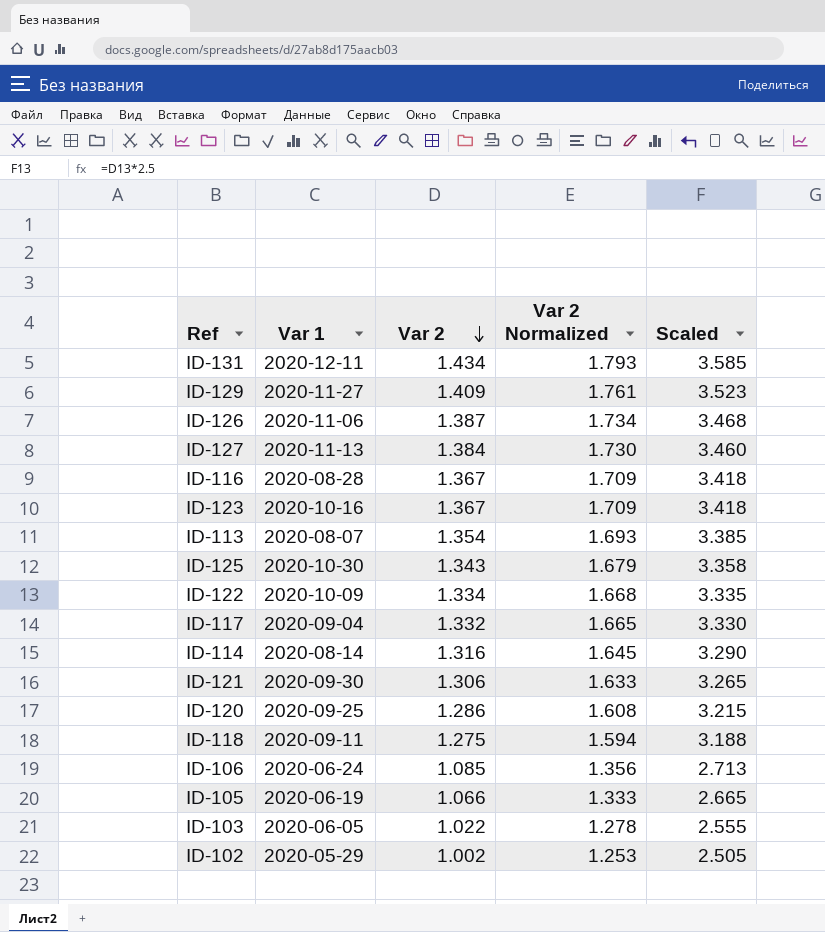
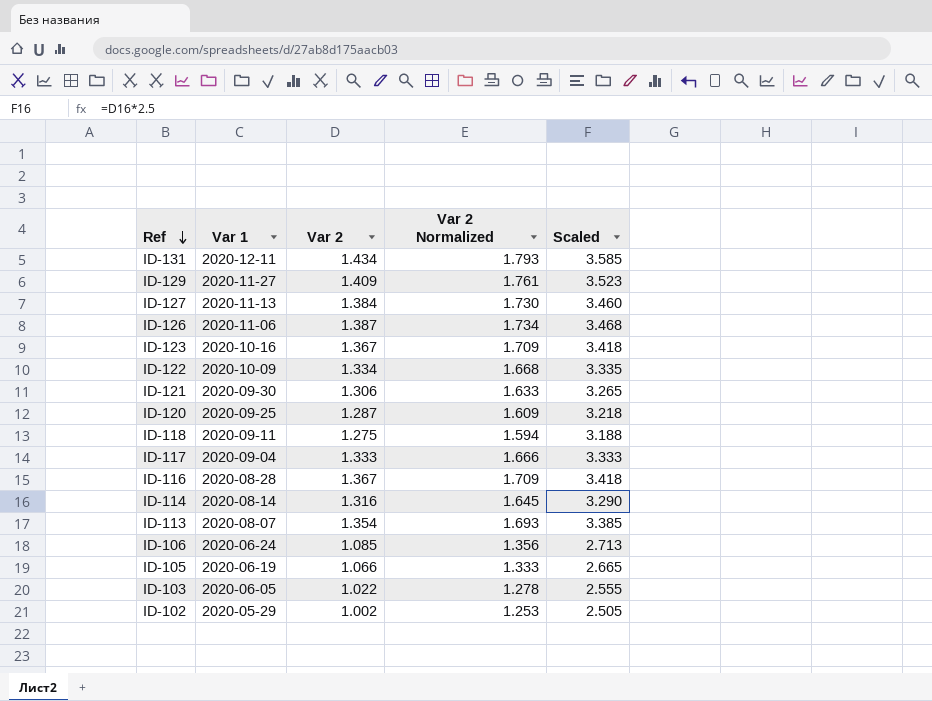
row order: Var 2 descending -> Ref descending
row ID-125: 2020-10-30 | 1.343 | 1.679 | 3.358 -> none
ID-120 | Var 2: 1.286 -> 1.287
ID-120 | Var 2 Normalized: 1.608 -> 1.609
ID-120 | Scaled: 3.215 -> 3.218
ID-117 | Var 2: 1.332 -> 1.333
ID-117 | Var 2 Normalized: 1.665 -> 1.666
ID-117 | Scaled: 3.330 -> 3.333

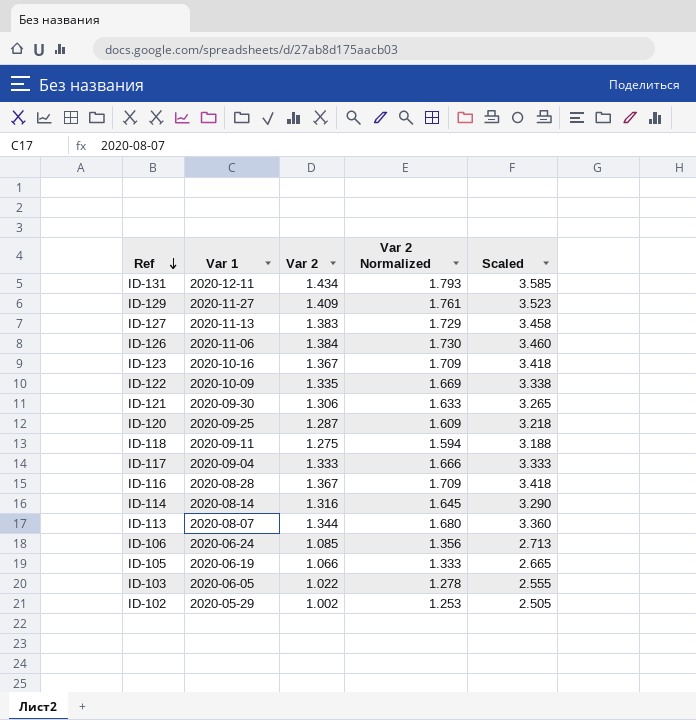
ID-127 | Var 2: 1.384 -> 1.383
ID-127 | Var 2 Normalized: 1.730 -> 1.729
ID-127 | Scaled: 3.460 -> 3.458
ID-126 | Var 2: 1.387 -> 1.384
ID-126 | Var 2 Normalized: 1.734 -> 1.730
ID-126 | Scaled: 3.468 -> 3.460
ID-122 | Var 2: 1.334 -> 1.335
ID-122 | Var 2 Normalized: 1.668 -> 1.669
ID-122 | Scaled: 3.335 -> 3.338
ID-113 | Var 2: 1.354 -> 1.344
ID-113 | Var 2 Normalized: 1.693 -> 1.680
ID-113 | Scaled: 3.385 -> 3.360

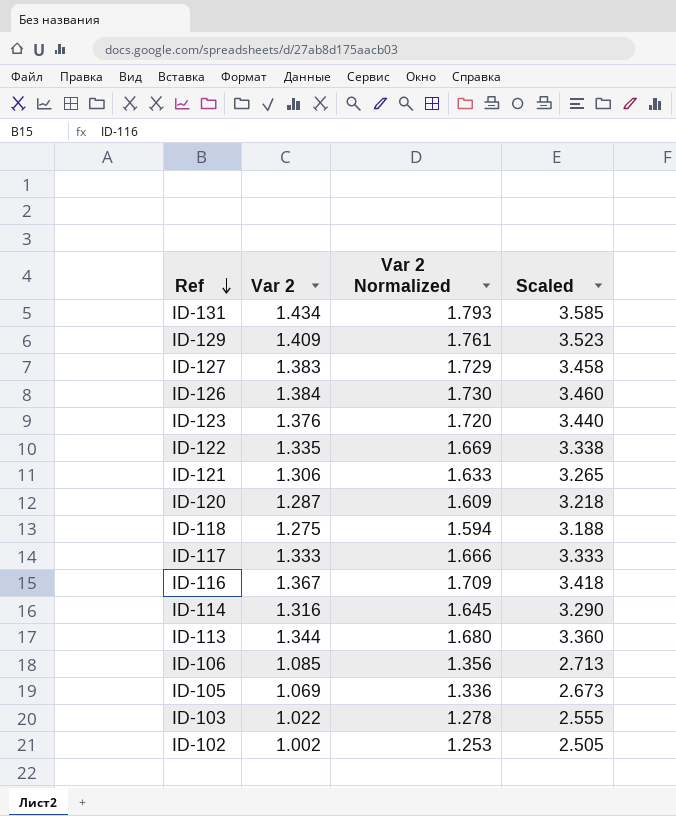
column Var 1 | position: 2 -> none
ID-123 | Var 2: 1.367 -> 1.376
ID-123 | Var 2 Normalized: 1.709 -> 1.720
ID-123 | Scaled: 3.418 -> 3.440
ID-105 | Var 2: 1.066 -> 1.069
ID-105 | Var 2 Normalized: 1.333 -> 1.336
ID-105 | Scaled: 2.665 -> 2.673

